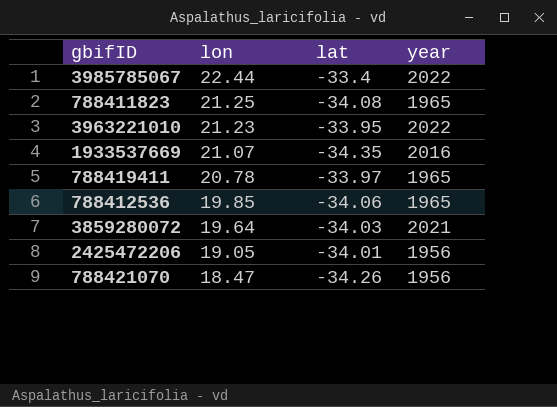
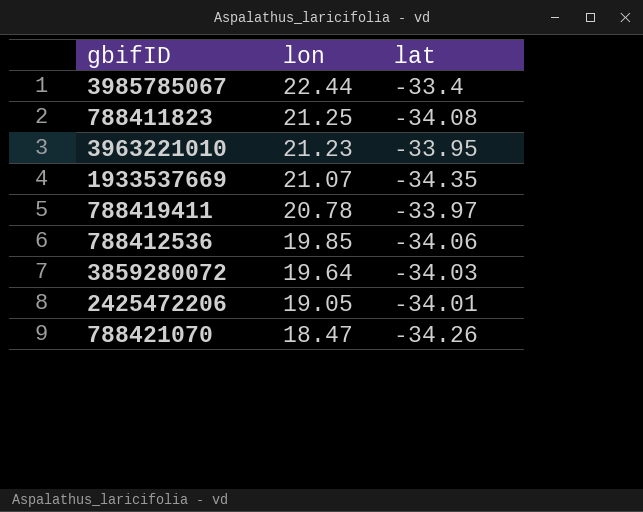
column year | position: 4 -> none

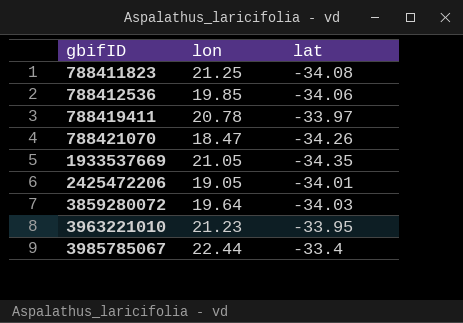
row order: lon descending -> gbifID ascending
1933537669 | lon: 21.07 -> 21.05

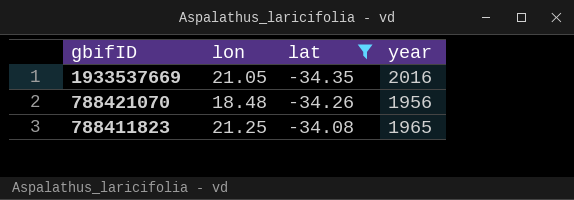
filter: none -> lat <= -34.08
row order: gbifID ascending -> gbifID descending
column year | position: none -> 4
788421070 | lon: 18.47 -> 18.48

